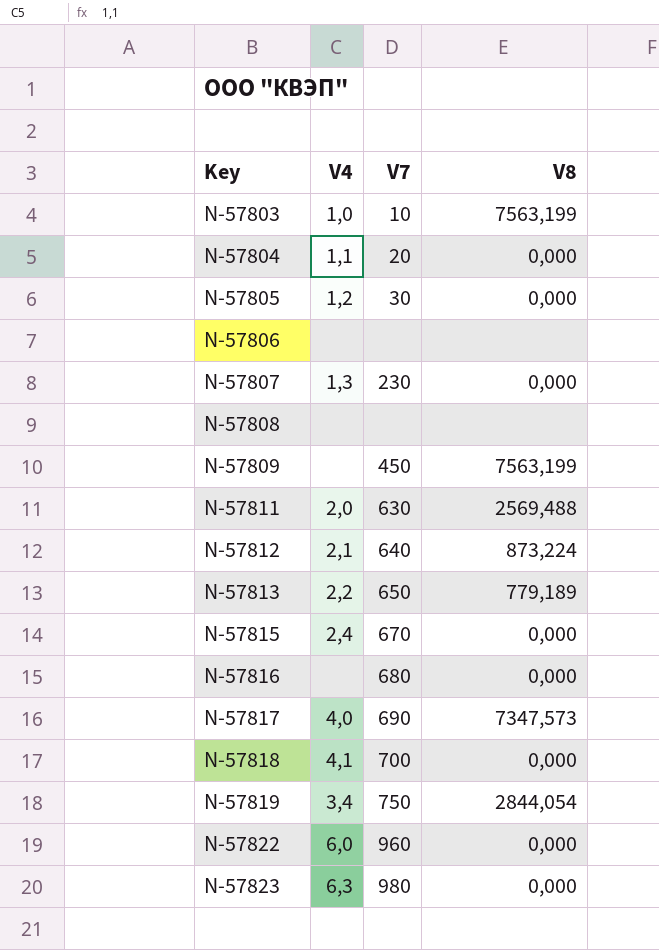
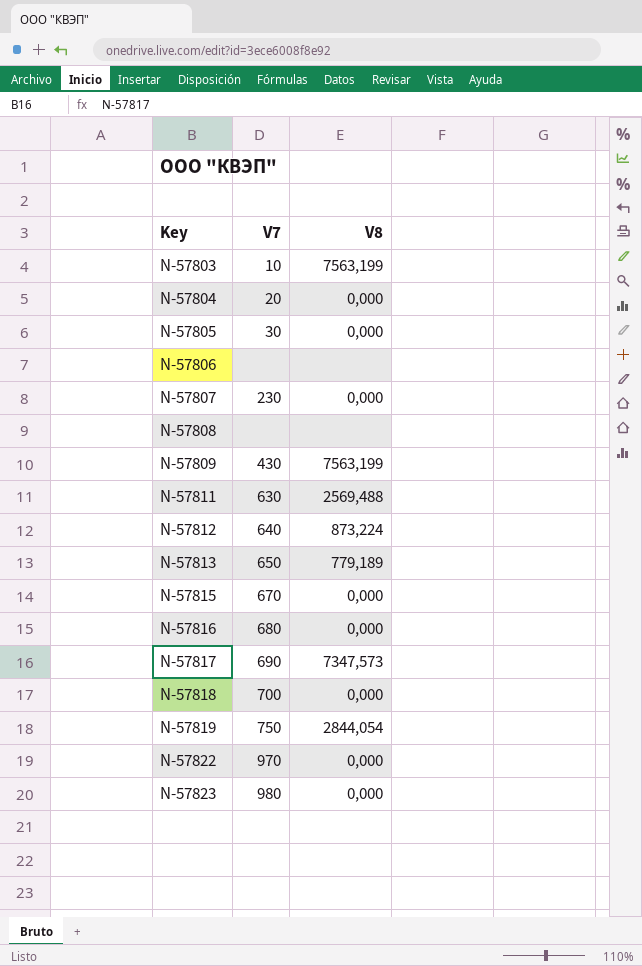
column V4 | position: 2 -> none
N-57809 | V7: 450 -> 430
N-57822 | V7: 960 -> 970

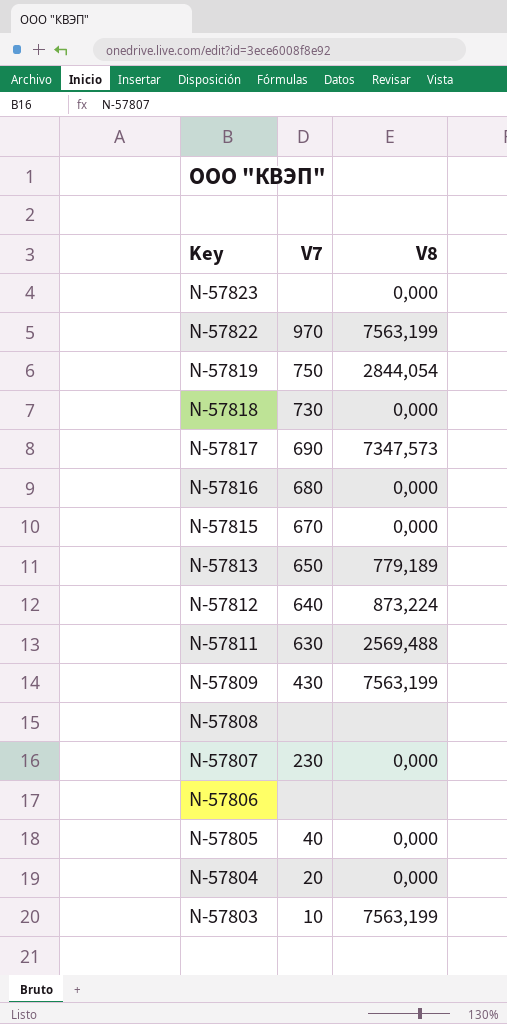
row order: Key ascending -> Key descending
N-57823 | V7: 980 -> none
N-57822 | V8: 0,000 -> 7563,199
N-57818 | V7: 700 -> 730
N-57805 | V7: 30 -> 40

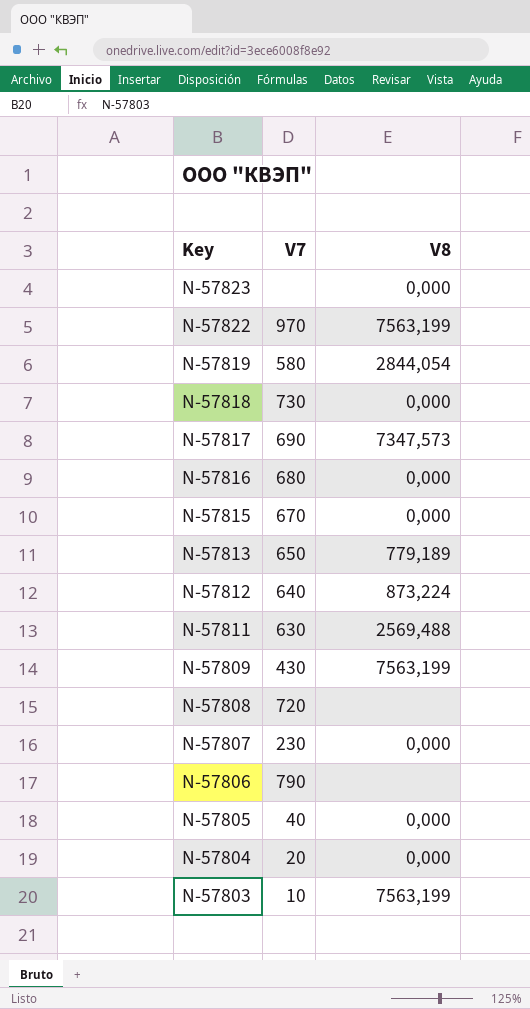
N-57819 | V7: 750 -> 580
N-57808 | V7: none -> 720
N-57806 | V7: none -> 790

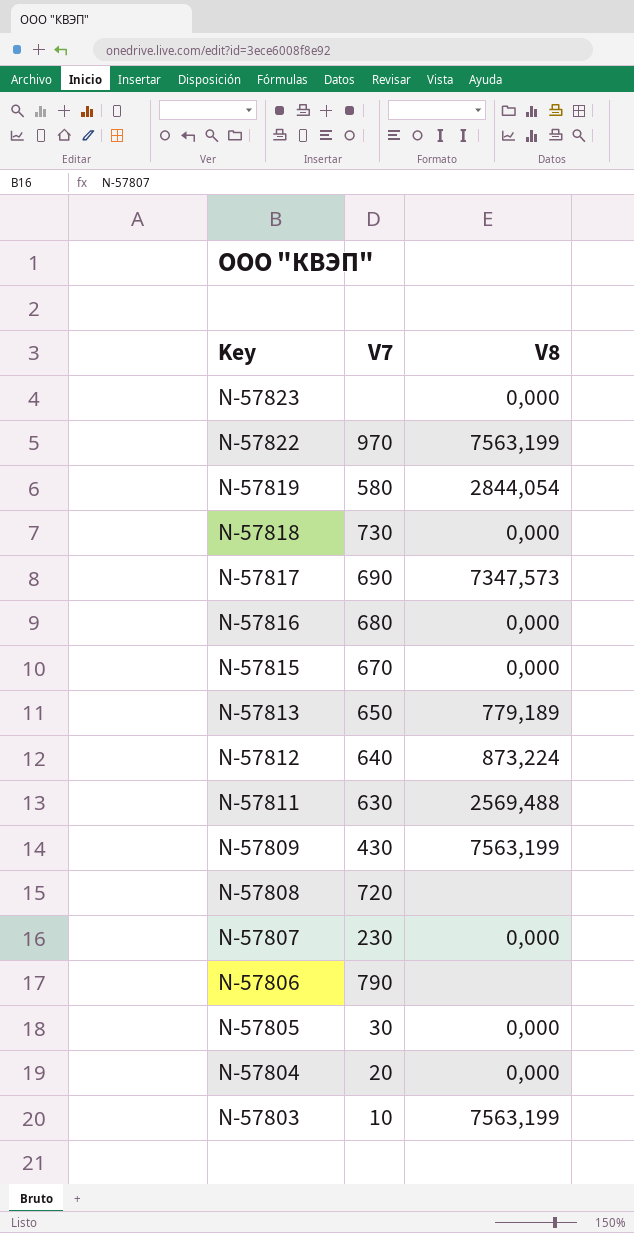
N-57805 | V7: 40 -> 30

